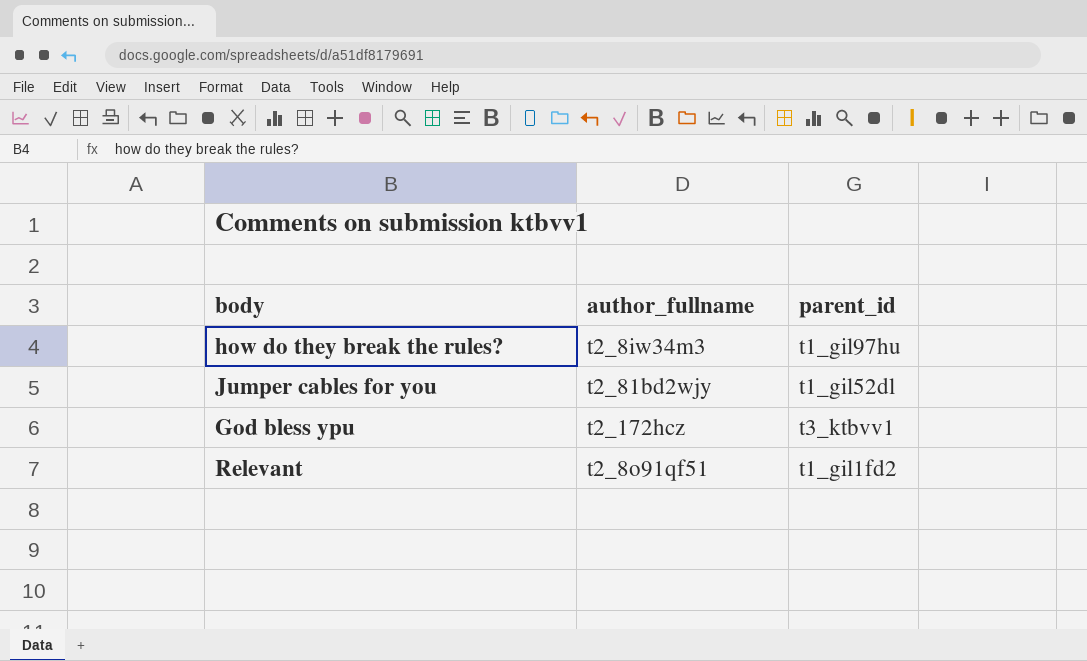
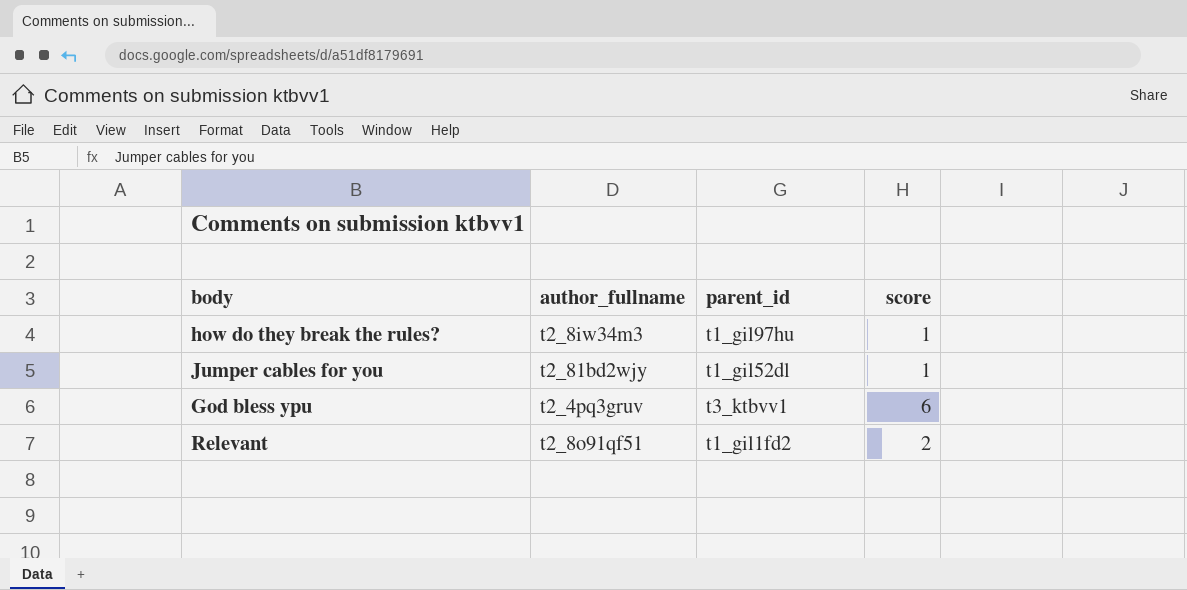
column score | position: none -> 4
God bless ypu | author_fullname: t2_172hcz -> t2_4pq3gruv

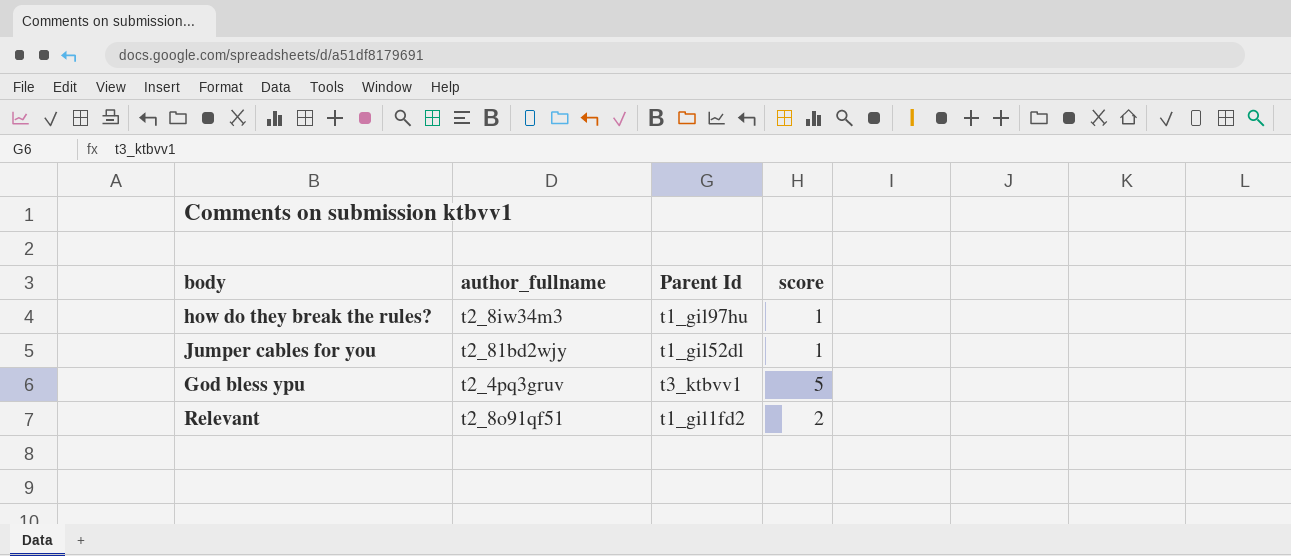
column name: parent_id -> Parent Id
God bless ypu | score: 6 -> 5

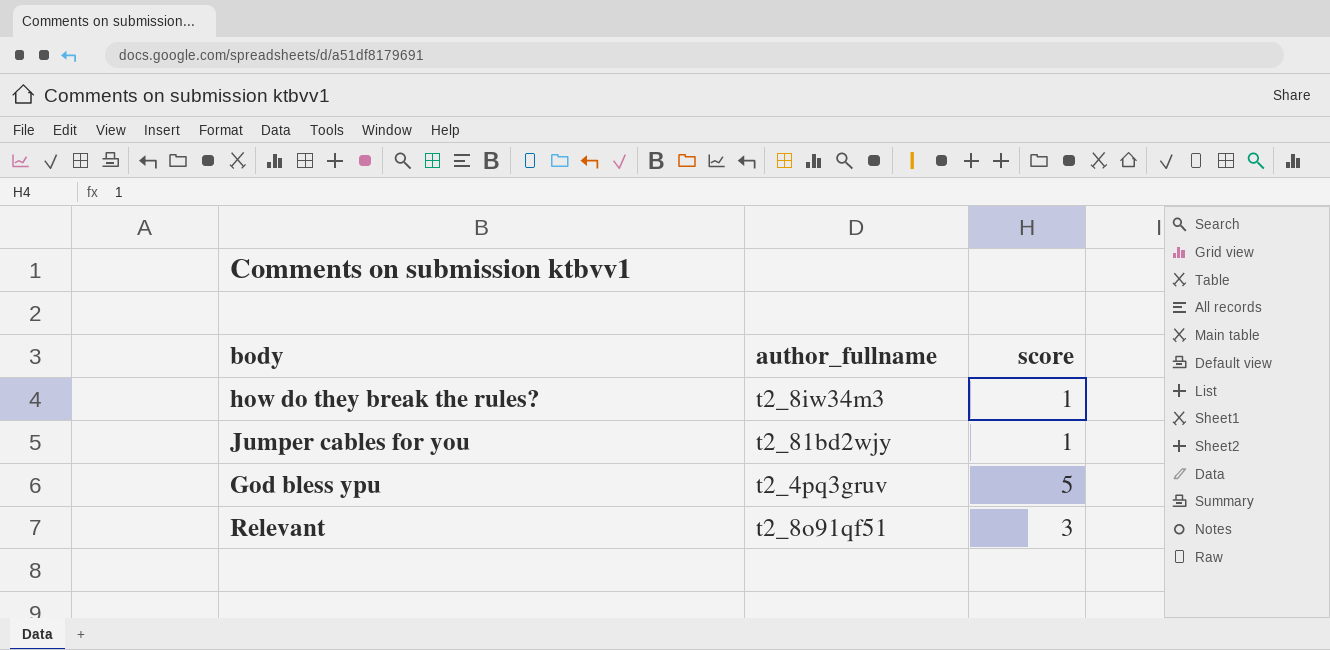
column Parent Id | position: 3 -> none
Relevant | score: 2 -> 3

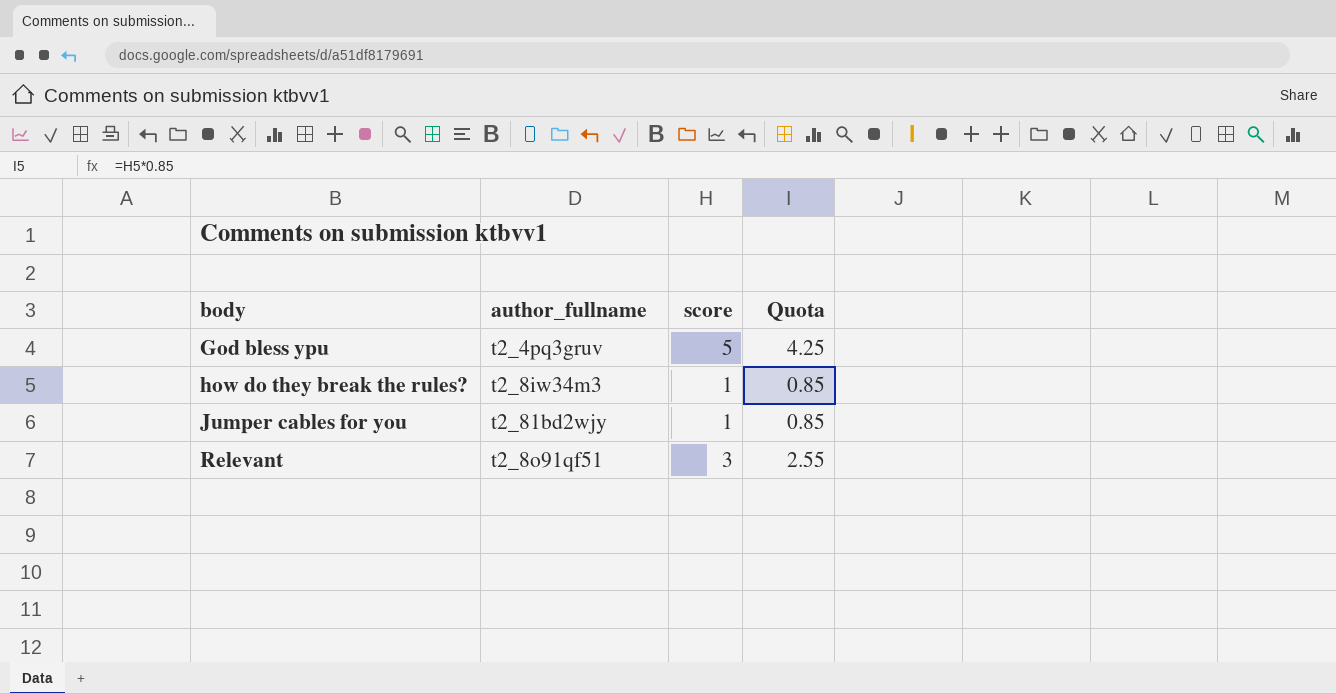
row order: none -> body ascending
column Quota | formula: none -> [score] * 0.85

